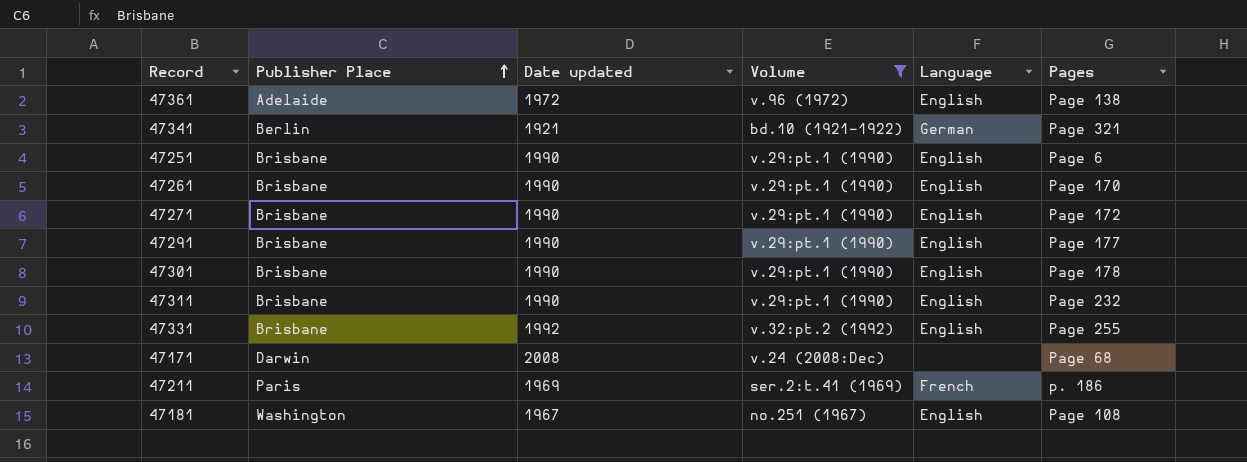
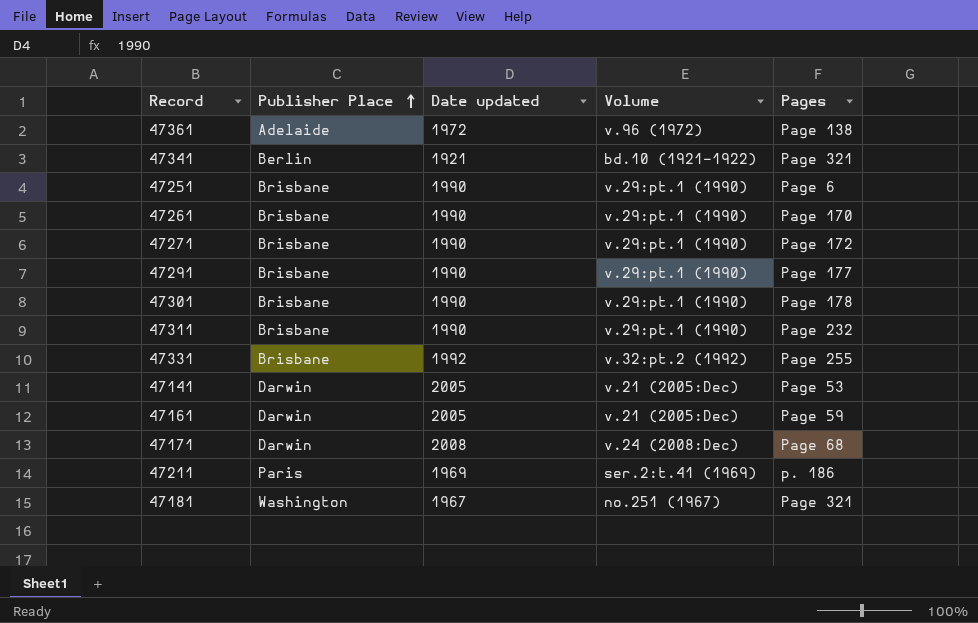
filter: Volume != v.21 (2005:Dec) -> none
column Language | position: 5 -> none
47181 | Pages: Page 108 -> Page 321

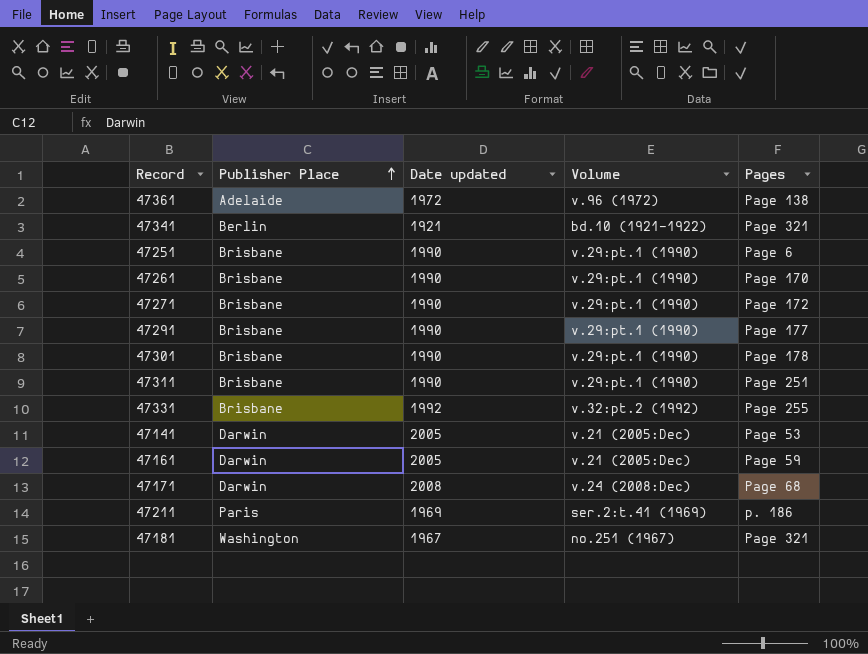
47311 | Pages: Page 232 -> Page 251

